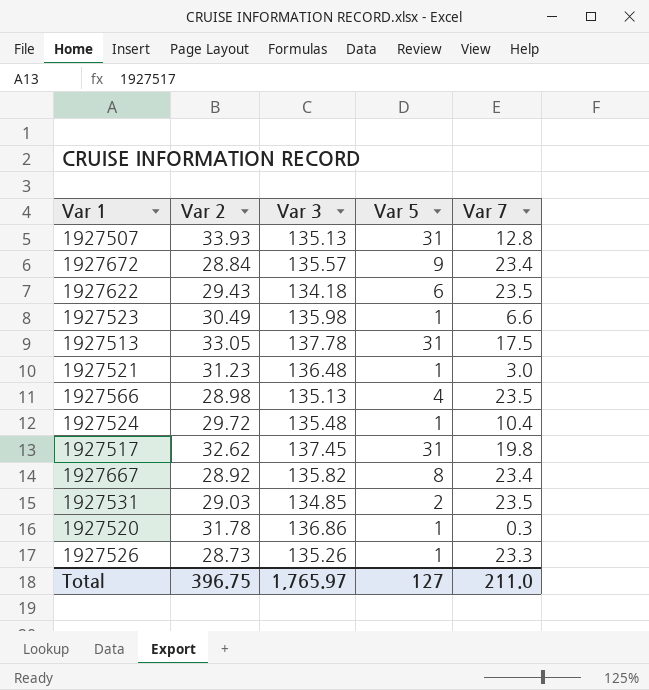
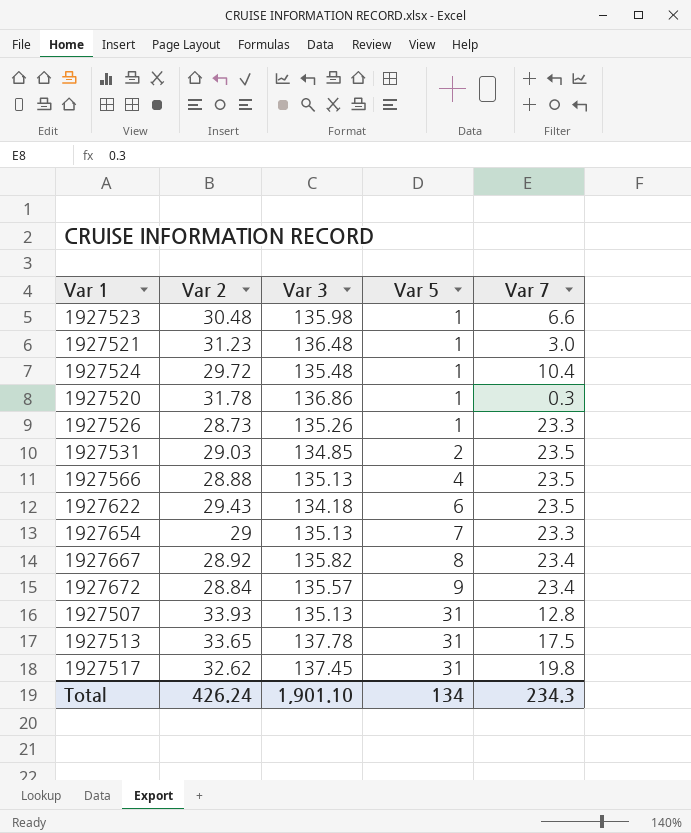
row order: none -> Var 5 ascending
1927523 | Var 2: 30.49 -> 30.48
1927566 | Var 2: 28.98 -> 28.88
row 1927654: none -> 29 | 135.13 | 7 | 23.3
1927513 | Var 2: 33.05 -> 33.65
Total | Var 2: 396.75 -> 426.24
Total | Var 3: 1,765.97 -> 1,901.10
Total | Var 5: 127 -> 134
Total | Var 7: 211.0 -> 234.3

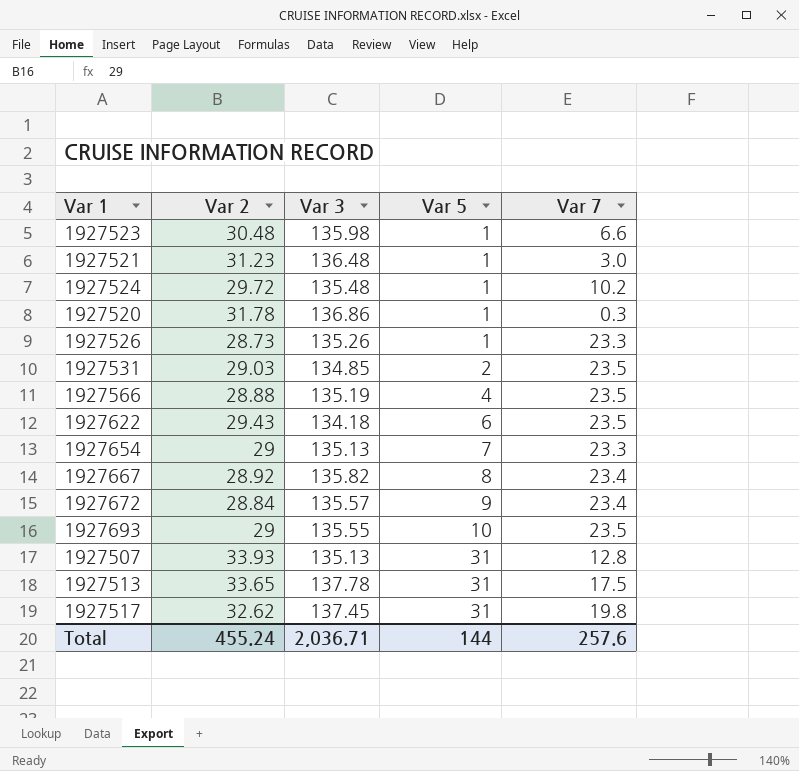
1927524 | Var 7: 10.4 -> 10.2
1927566 | Var 3: 135.13 -> 135.19
row 1927693: none -> 29 | 135.55 | 10 | 23.5
Total | Var 2: 426.24 -> 455.24
Total | Var 3: 1,901.10 -> 2,036.71
Total | Var 5: 134 -> 144
Total | Var 7: 234.3 -> 257.6

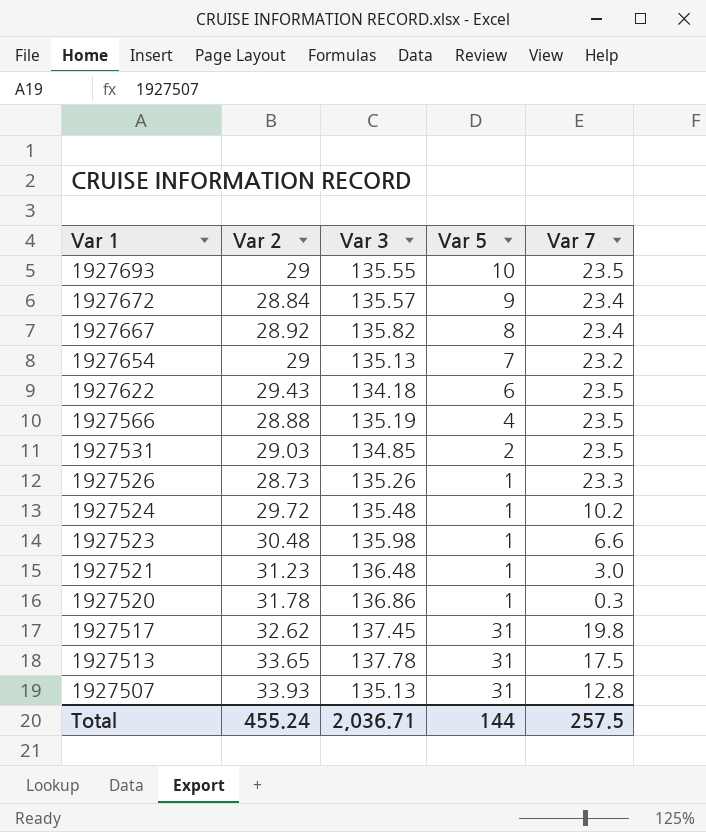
row order: Var 5 ascending -> Var 1 descending
1927654 | Var 7: 23.3 -> 23.2
Total | Var 7: 257.6 -> 257.5

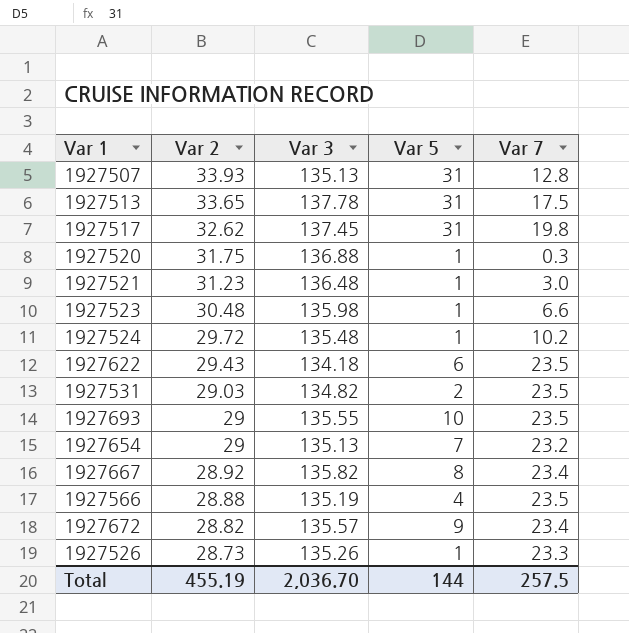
row order: Var 1 descending -> Var 2 descending
1927520 | Var 2: 31.78 -> 31.75
1927520 | Var 3: 136.86 -> 136.88
1927531 | Var 3: 134.85 -> 134.82
1927672 | Var 2: 28.84 -> 28.82
Total | Var 2: 455.24 -> 455.19
Total | Var 3: 2,036.71 -> 2,036.70

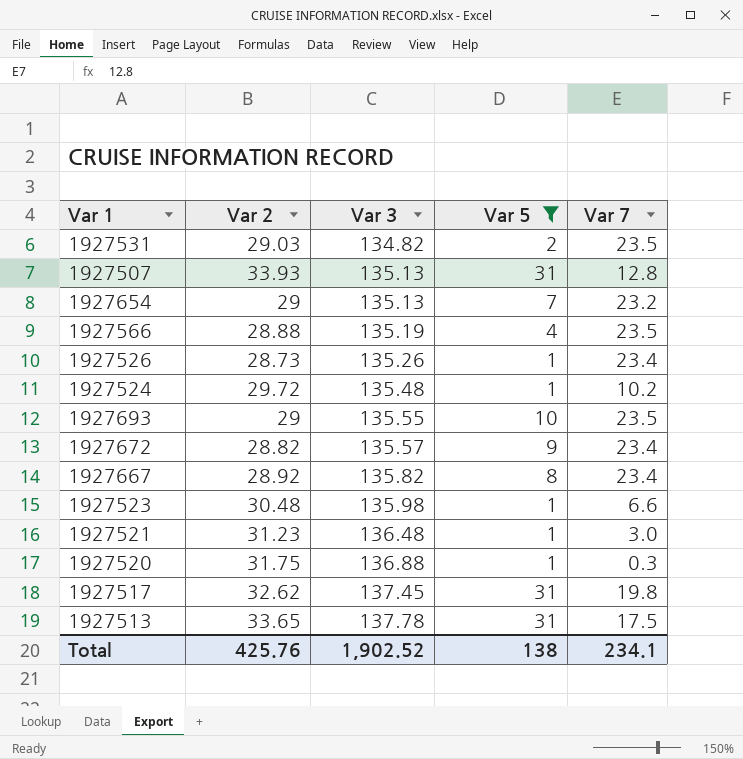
filter: none -> Var 5 != 6
row order: Var 2 descending -> Var 3 ascending
1927526 | Var 7: 23.3 -> 23.4
Total | Var 2: 455.19 -> 425.76
Total | Var 3: 2,036.70 -> 1,902.52
Total | Var 5: 144 -> 138
Total | Var 7: 257.5 -> 234.1

